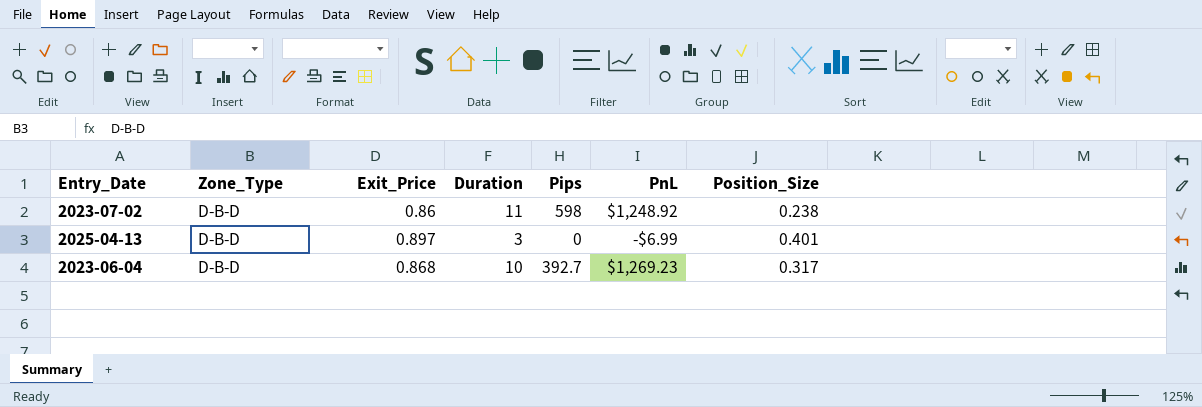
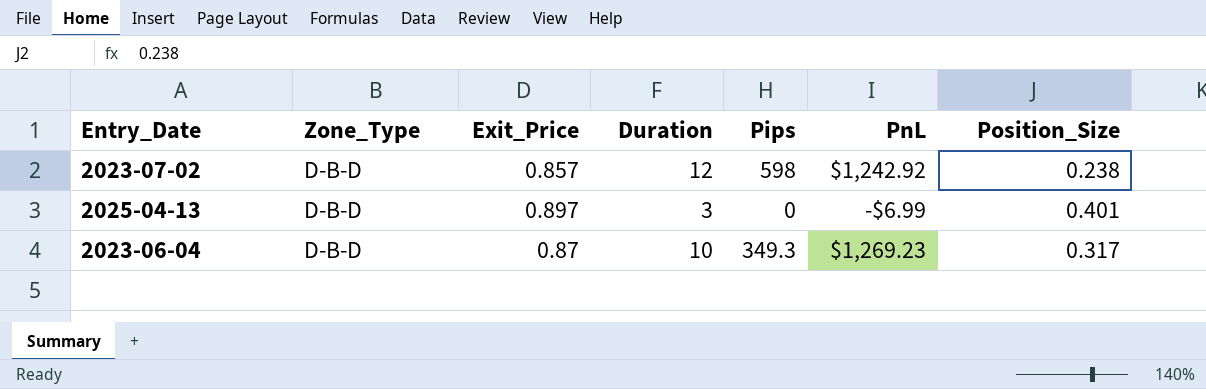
2023-07-02 | Exit_Price: 0.86 -> 0.857
2023-07-02 | Duration: 11 -> 12
2023-07-02 | PnL: $1,248.92 -> $1,242.92
2023-06-04 | Exit_Price: 0.868 -> 0.87
2023-06-04 | Pips: 392.7 -> 349.3

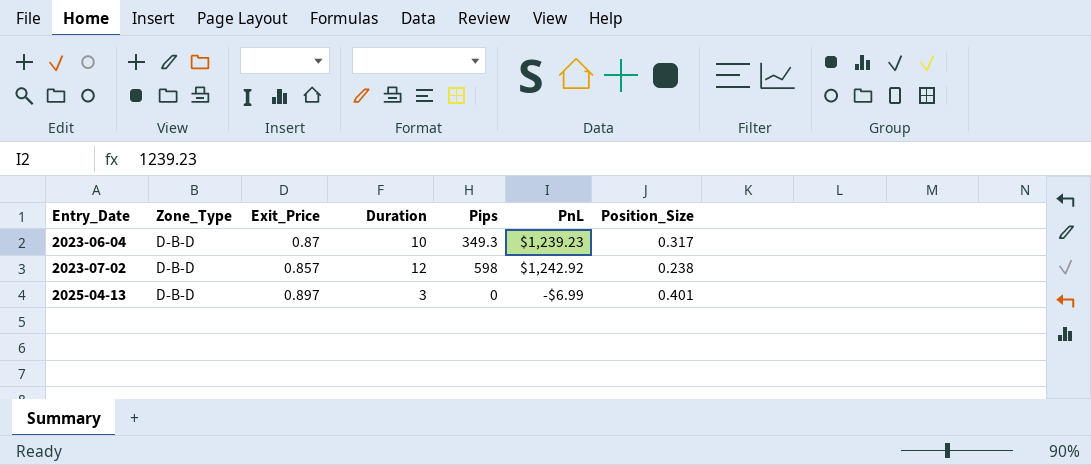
row order: none -> Entry_Date ascending
2023-06-04 | PnL: $1,269.23 -> $1,239.23

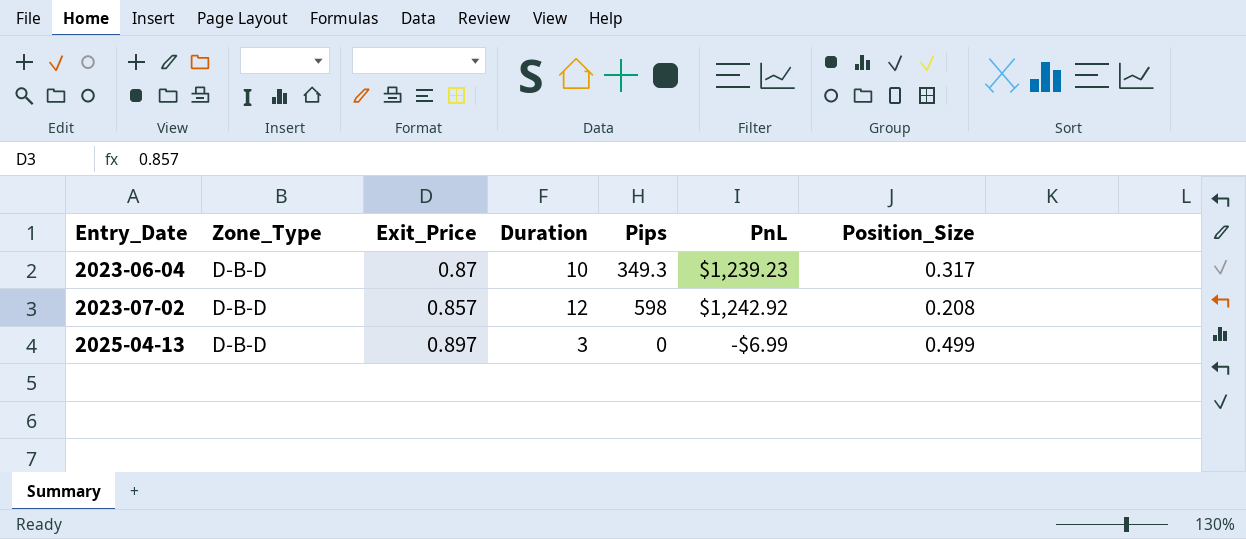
2023-07-02 | Position_Size: 0.238 -> 0.208
2025-04-13 | Position_Size: 0.401 -> 0.499

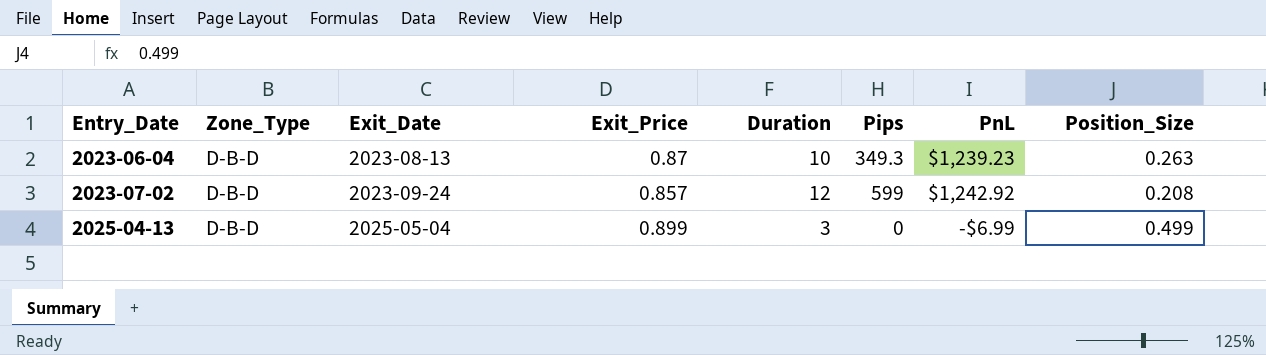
column Exit_Date | position: none -> 3
2023-06-04 | Position_Size: 0.317 -> 0.263
2023-07-02 | Pips: 598 -> 599
2025-04-13 | Exit_Price: 0.897 -> 0.899

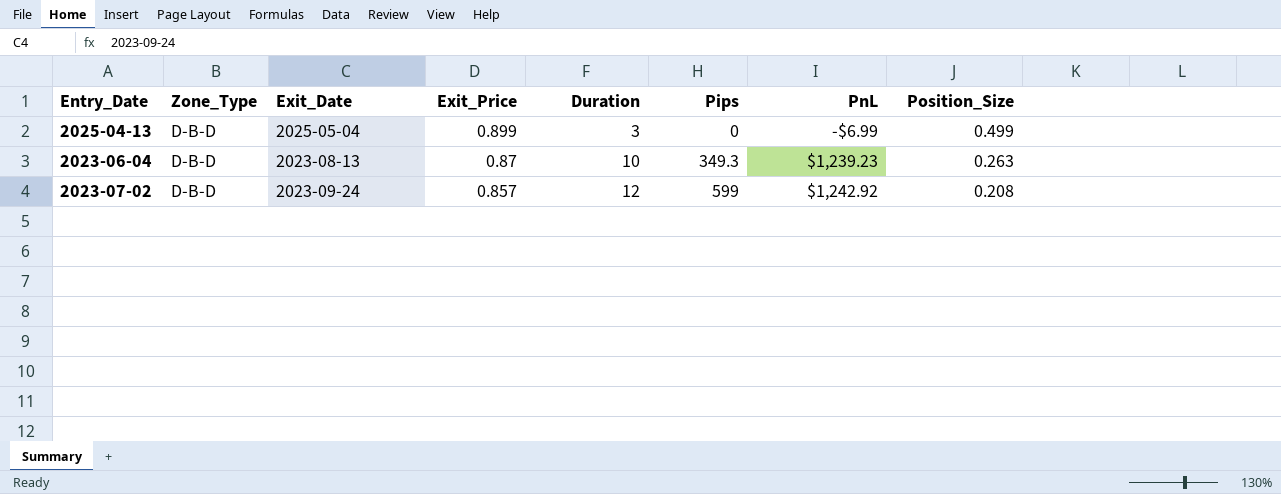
row order: Entry_Date ascending -> Exit_Price descending

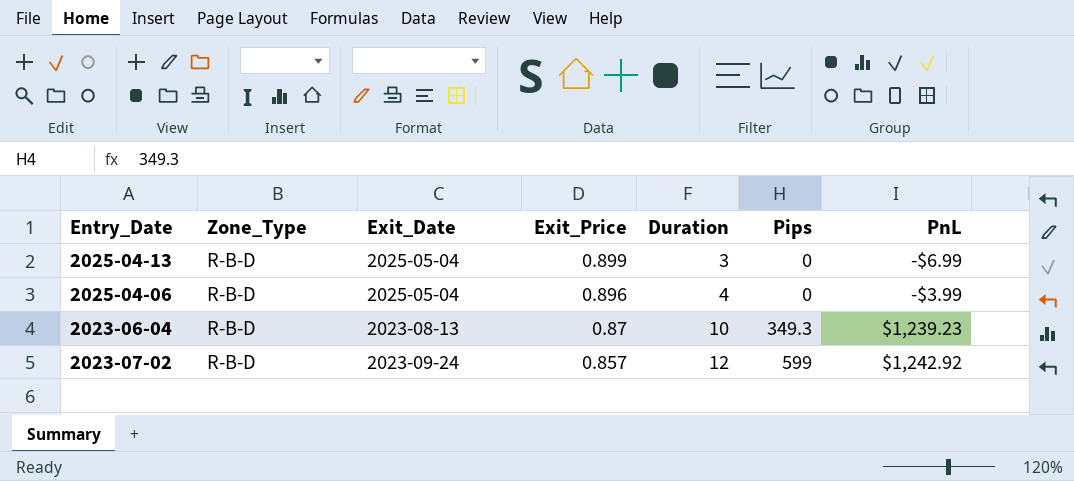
column Position_Size | position: 8 -> none
2025-04-13 | Zone_Type: D-B-D -> R-B-D
row 2025-04-06: none -> R-B-D | 2025-05-04 | 0.896 | 4 | 0 | -$3.99
2023-06-04 | Zone_Type: D-B-D -> R-B-D
2023-07-02 | Zone_Type: D-B-D -> R-B-D

